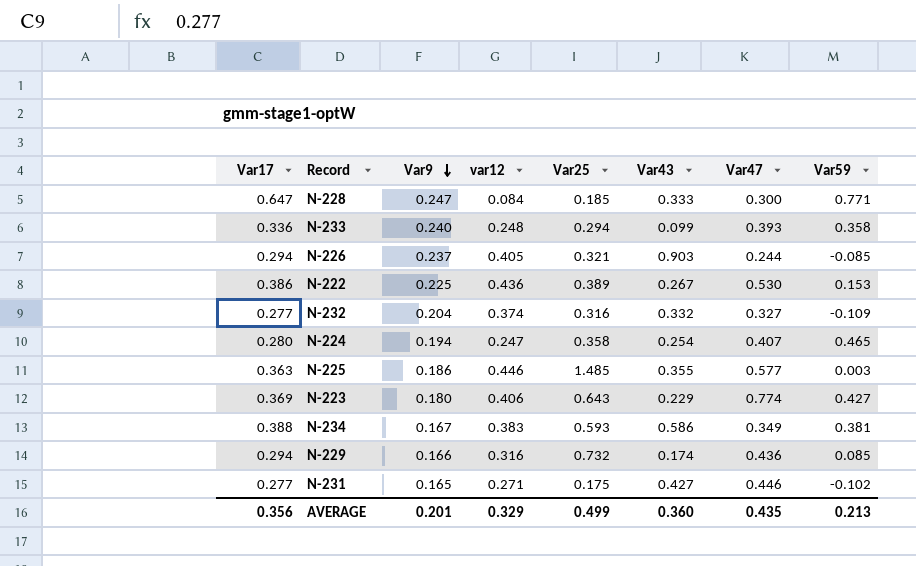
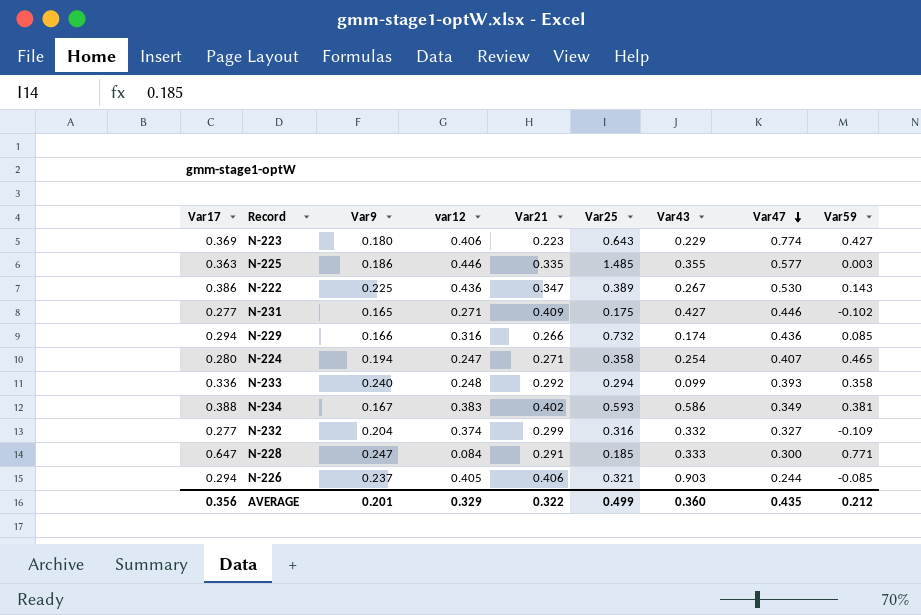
row order: Var9 descending -> Var47 descending
column Var21 | position: none -> 5
N-222 | Var59: 0.153 -> 0.143
AVERAGE | Var59: 0.213 -> 0.212

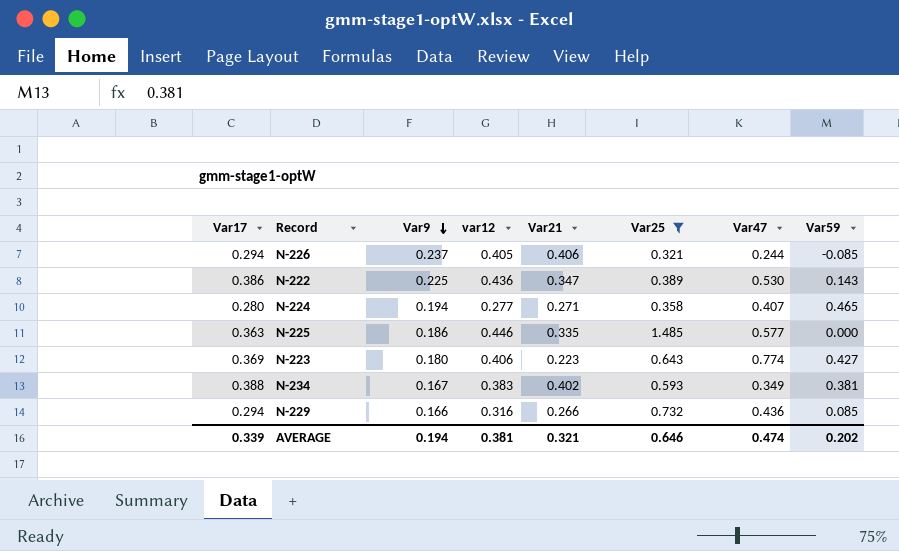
filter: none -> Var25 >= 0.321
row order: Var47 descending -> Var9 descending
column Var43 | position: 7 -> none
N-224 | var12: 0.247 -> 0.277
N-225 | Var59: 0.003 -> 0.000
AVERAGE | Var17: 0.356 -> 0.339
AVERAGE | Var9: 0.201 -> 0.194
AVERAGE | var12: 0.329 -> 0.381
AVERAGE | Var21: 0.322 -> 0.321
AVERAGE | Var25: 0.499 -> 0.646
AVERAGE | Var47: 0.435 -> 0.474
AVERAGE | Var59: 0.212 -> 0.202

